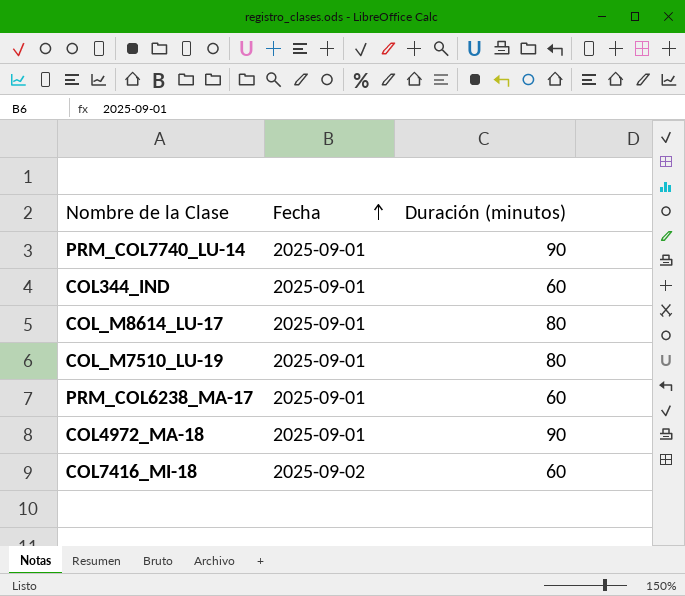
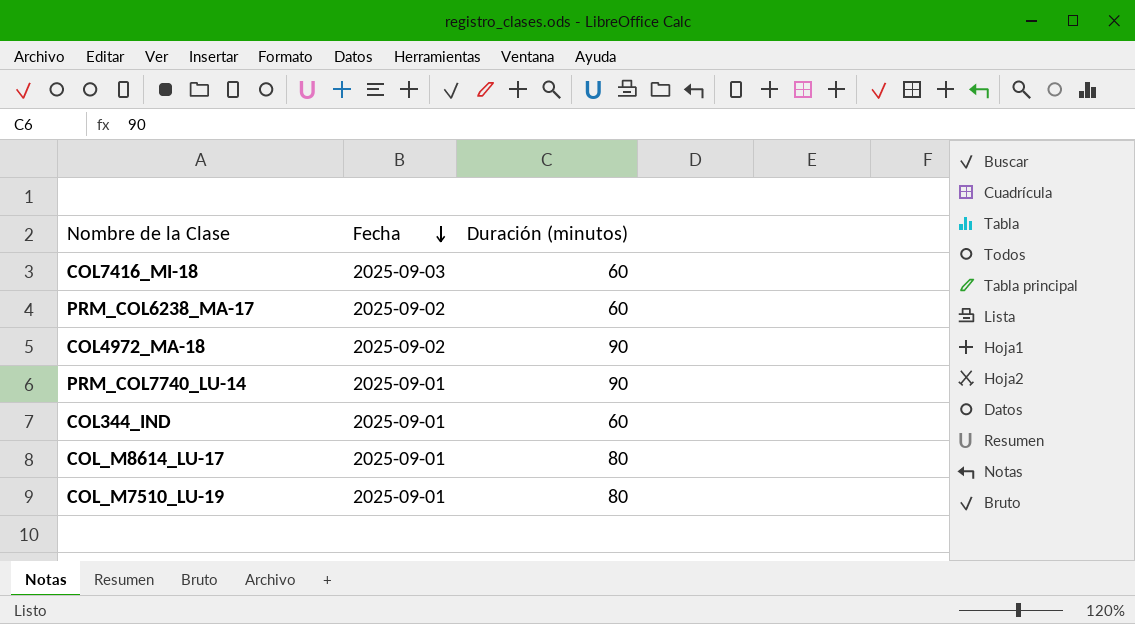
row order: Fecha ascending -> Fecha descending
COL7416_MI-18 | Fecha: 2025-09-02 -> 2025-09-03
PRM_COL6238_MA-17 | Fecha: 2025-09-01 -> 2025-09-02
COL4972_MA-18 | Fecha: 2025-09-01 -> 2025-09-02

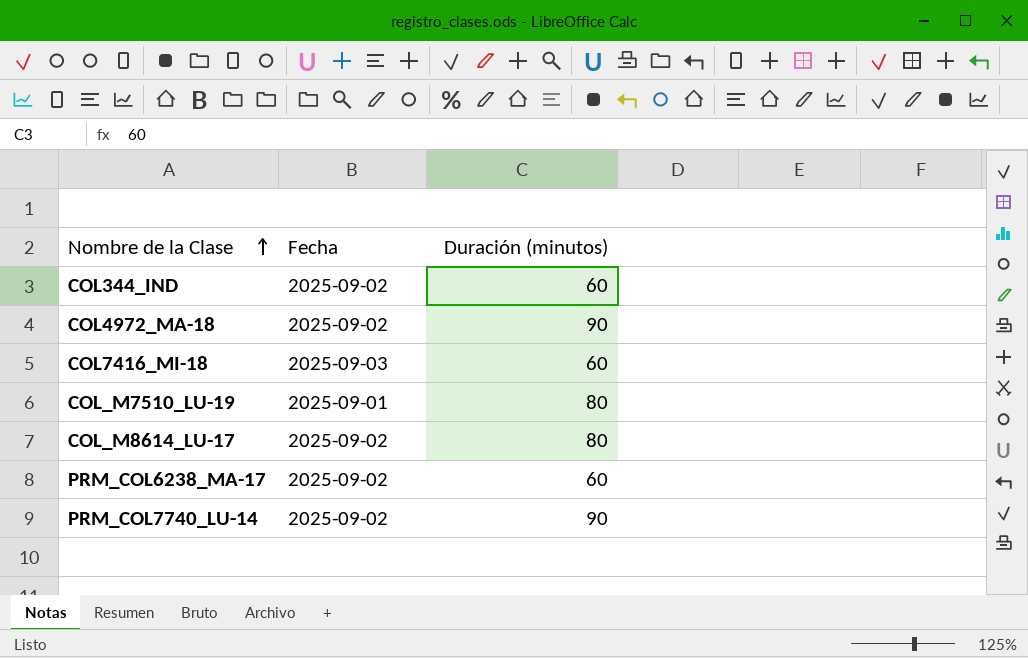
row order: Fecha descending -> Nombre de la Clase ascending
COL344_IND | Fecha: 2025-09-01 -> 2025-09-02
COL_M8614_LU-17 | Fecha: 2025-09-01 -> 2025-09-02
PRM_COL7740_LU-14 | Fecha: 2025-09-01 -> 2025-09-02

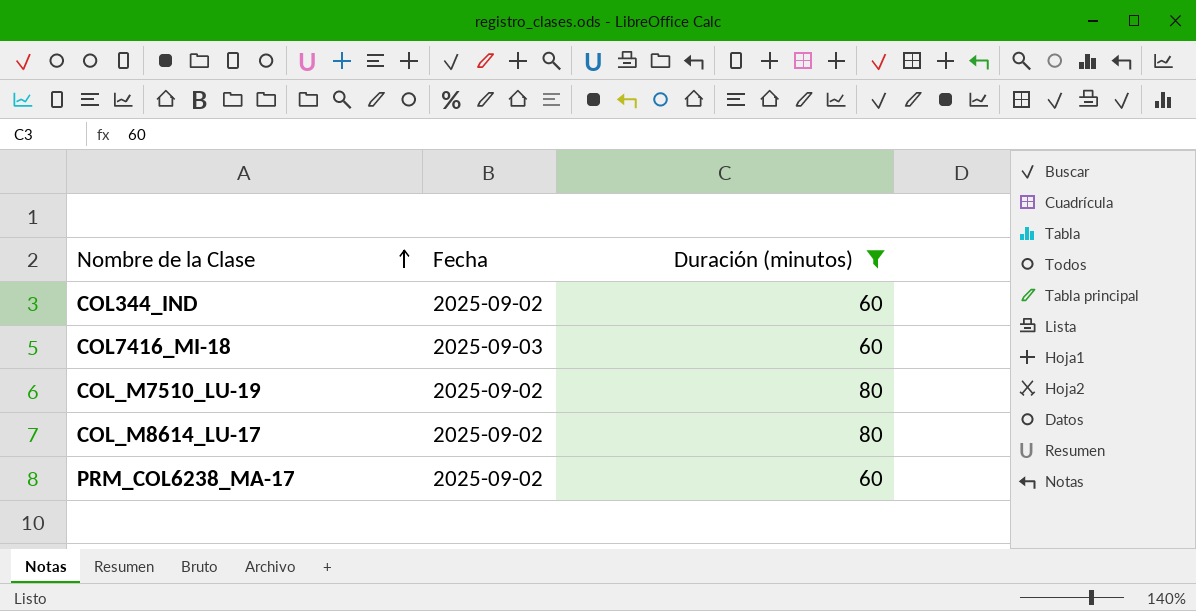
filter: none -> Duración (minutos) != 90
COL_M7510_LU-19 | Fecha: 2025-09-01 -> 2025-09-02

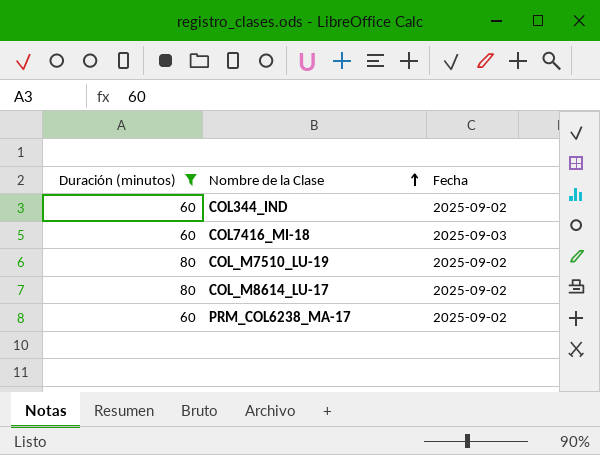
column Duración (minutos) | position: 3 -> 1

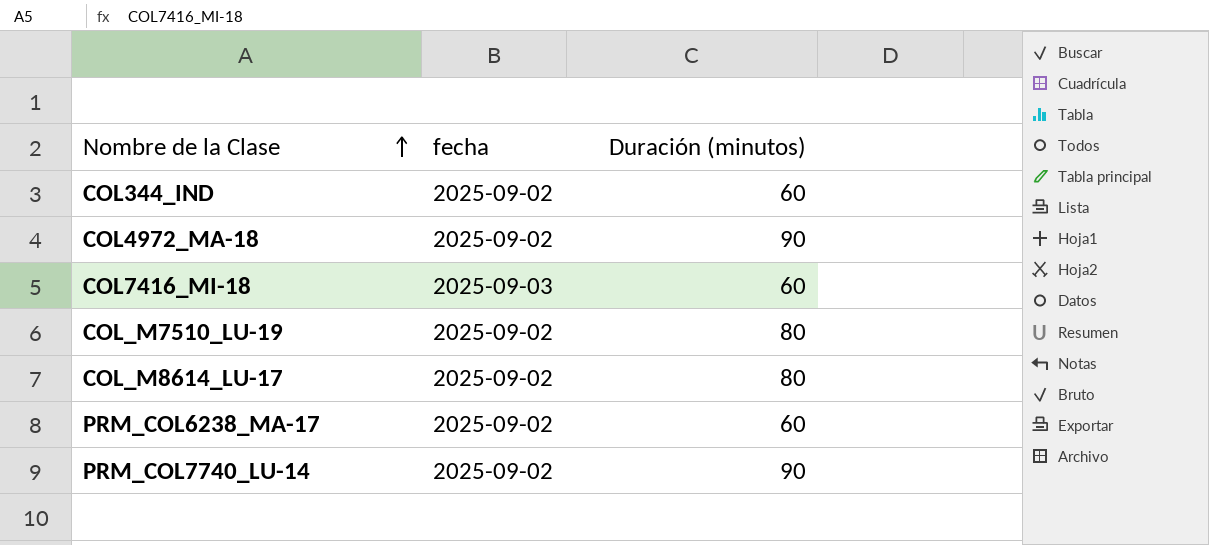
filter: Duración (minutos) != 90 -> none
column name: Fecha -> fecha
column Duración (minutos) | position: 1 -> 3

